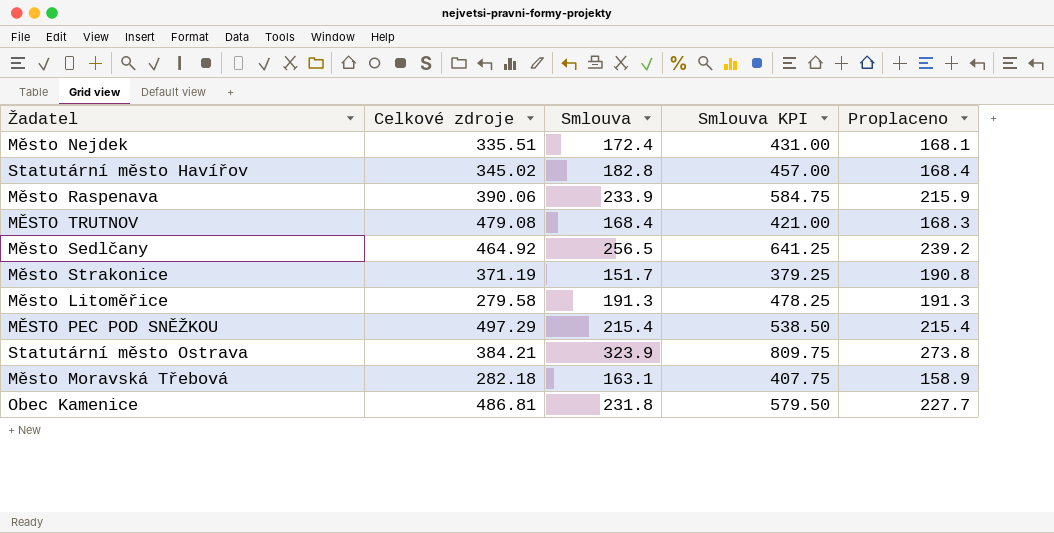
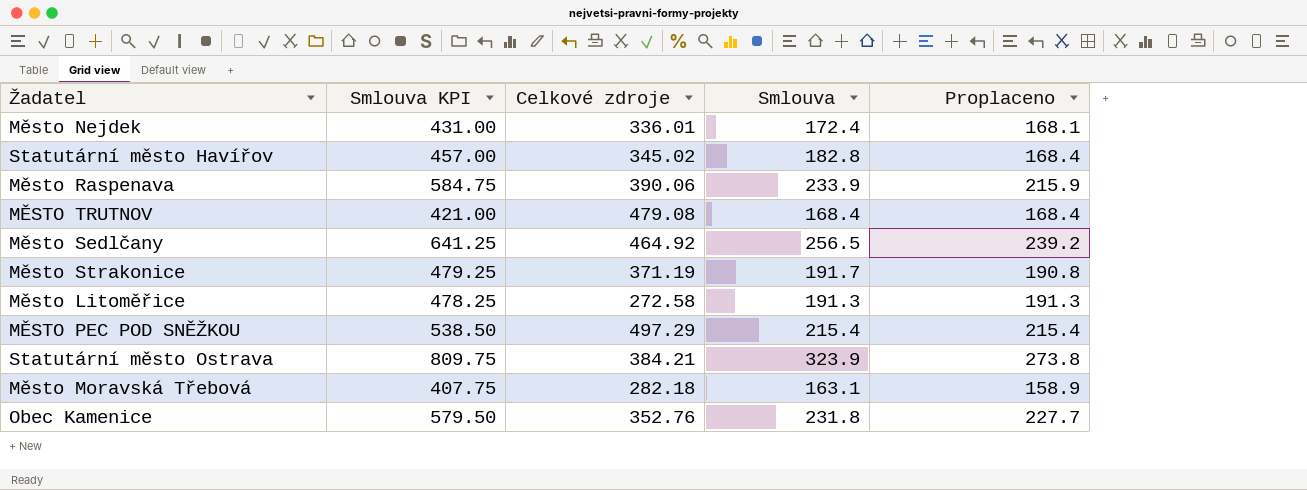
column Smlouva KPI | position: 4 -> 2
Město Nejdek | Celkové zdroje: 335.51 -> 336.01
MĚSTO TRUTNOV | Proplaceno: 168.3 -> 168.4
Město Strakonice | Smlouva KPI: 379.25 -> 479.25
Město Strakonice | Smlouva: 151.7 -> 191.7
Město Litoměřice | Celkové zdroje: 279.58 -> 272.58
Obec Kamenice | Celkové zdroje: 486.81 -> 352.76

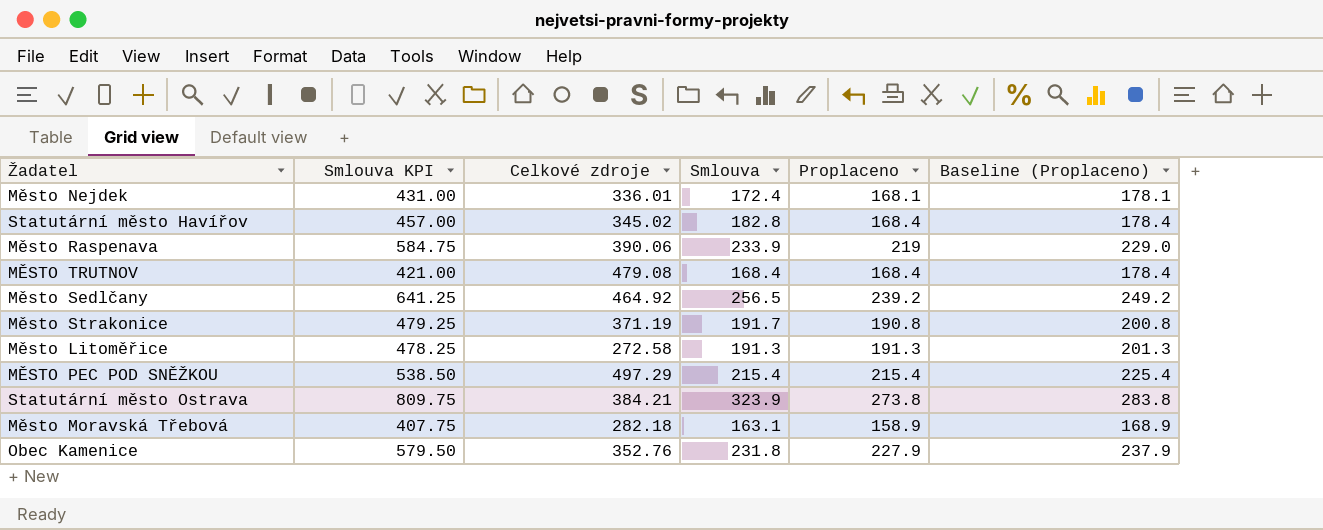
column Baseline (Proplaceno) | formula: none -> [Proplaceno] + 10
Město Raspenava | Proplaceno: 215.9 -> 219
Obec Kamenice | Proplaceno: 227.7 -> 227.9

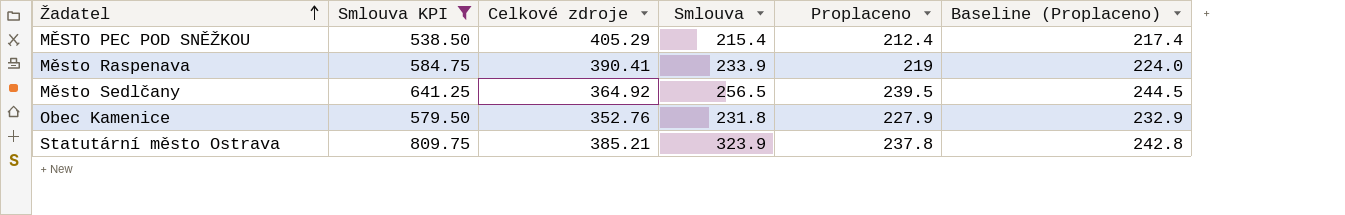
filter: none -> Smlouva KPI >= 538.50
row order: none -> Žadatel ascending
column Baseline (Proplaceno) | formula: [Proplaceno] + 10 -> [Proplaceno] + 5
MĚSTO PEC POD SNĚŽKOU | Celkové zdroje: 497.29 -> 405.29
MĚSTO PEC POD SNĚŽKOU | Proplaceno: 215.4 -> 212.4
Město Raspenava | Celkové zdroje: 390.06 -> 390.41
Město Sedlčany | Celkové zdroje: 464.92 -> 364.92
Město Sedlčany | Proplaceno: 239.2 -> 239.5
Statutární město Ostrava | Celkové zdroje: 384.21 -> 385.21
Statutární město Ostrava | Proplaceno: 273.8 -> 237.8

